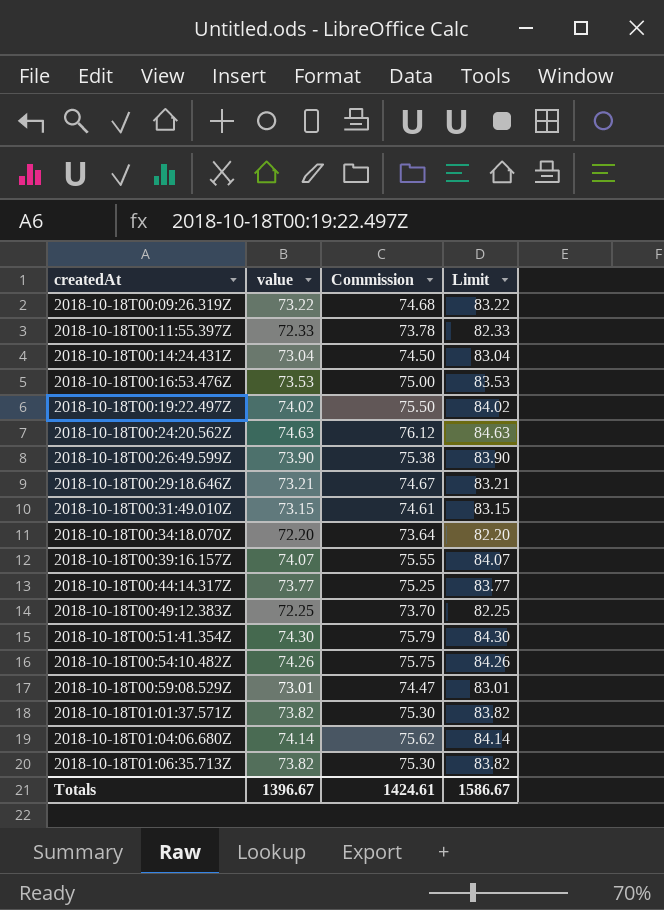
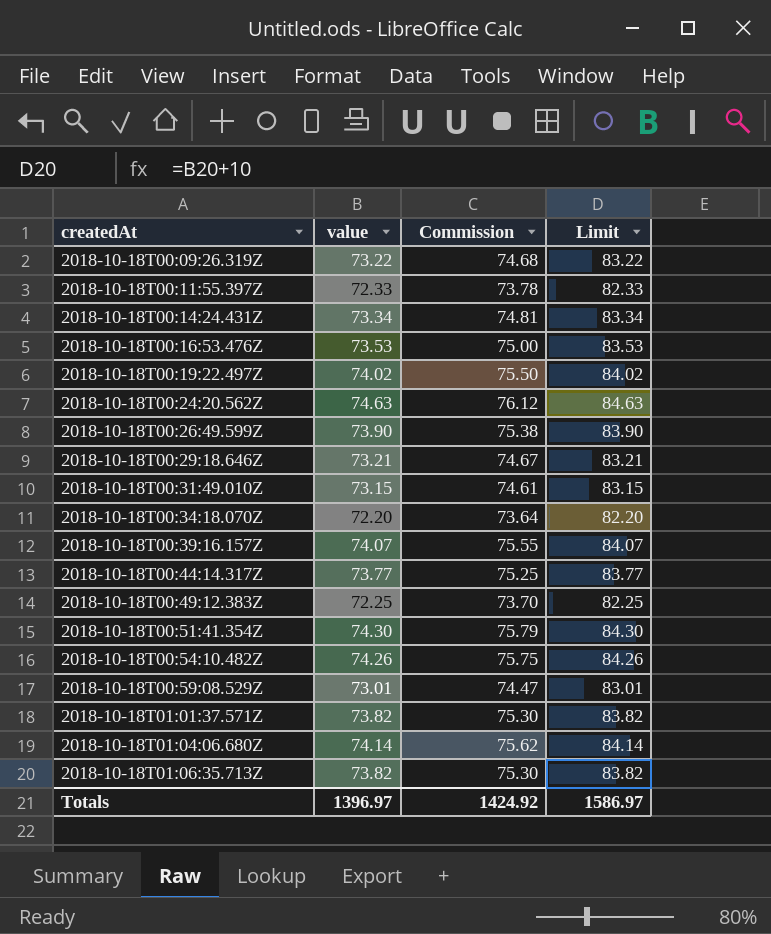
2018-10-18T00:14:24.431Z | value: 73.04 -> 73.34
2018-10-18T00:14:24.431Z | Commission: 74.50 -> 74.81
2018-10-18T00:14:24.431Z | Limit: 83.04 -> 83.34
Totals | value: 1396.67 -> 1396.97
Totals | Commission: 1424.61 -> 1424.92
Totals | Limit: 1586.67 -> 1586.97

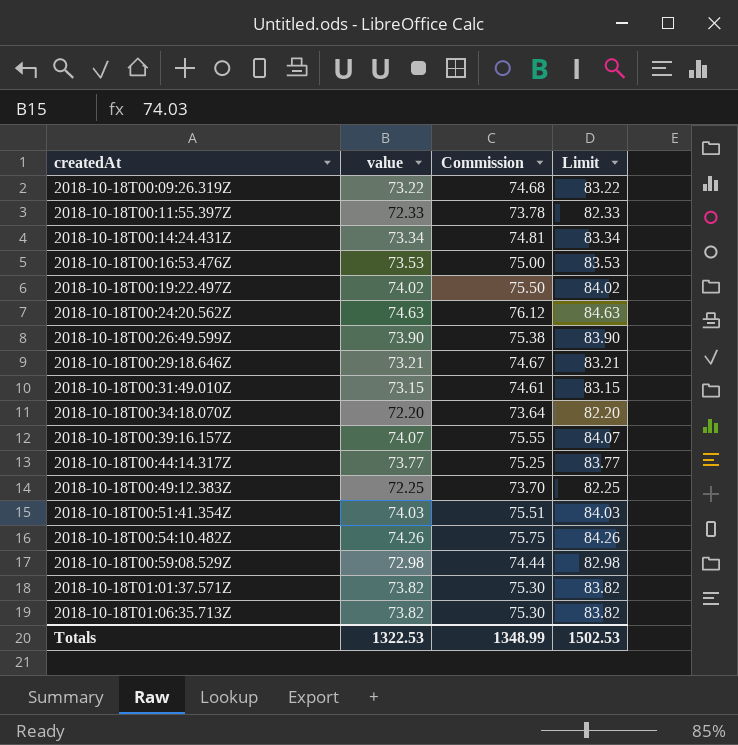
row 2018-10-18T01:04:06.680Z: 74.14 | 75.62 | 84.14 -> none
2018-10-18T00:51:41.354Z | value: 74.30 -> 74.03
2018-10-18T00:51:41.354Z | Commission: 75.79 -> 75.51
2018-10-18T00:51:41.354Z | Limit: 84.30 -> 84.03
2018-10-18T00:59:08.529Z | value: 73.01 -> 72.98
2018-10-18T00:59:08.529Z | Commission: 74.47 -> 74.44
2018-10-18T00:59:08.529Z | Limit: 83.01 -> 82.98
Totals | value: 1396.97 -> 1322.53
Totals | Commission: 1424.92 -> 1348.99
Totals | Limit: 1586.97 -> 1502.53

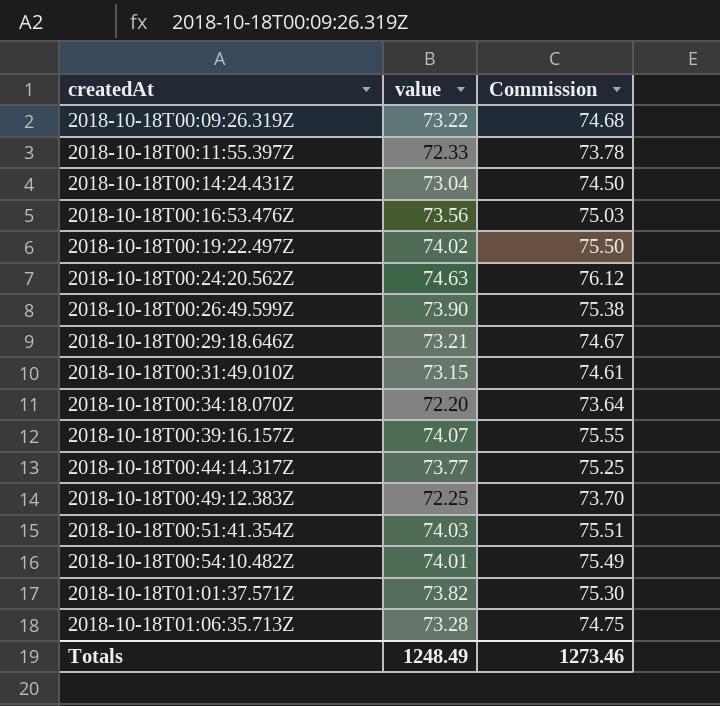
column Limit | formula: [value] + 10 -> none
row 2018-10-18T00:59:08.529Z: 72.98 | 74.44 | 82.98 -> none
2018-10-18T00:14:24.431Z | value: 73.34 -> 73.04
2018-10-18T00:14:24.431Z | Commission: 74.81 -> 74.50
2018-10-18T00:16:53.476Z | value: 73.53 -> 73.56
2018-10-18T00:16:53.476Z | Commission: 75.00 -> 75.03
2018-10-18T00:54:10.482Z | value: 74.26 -> 74.01
2018-10-18T00:54:10.482Z | Commission: 75.75 -> 75.49
2018-10-18T01:06:35.713Z | value: 73.82 -> 73.28
2018-10-18T01:06:35.713Z | Commission: 75.30 -> 74.75
Totals | value: 1322.53 -> 1248.49
Totals | Commission: 1348.99 -> 1273.46

